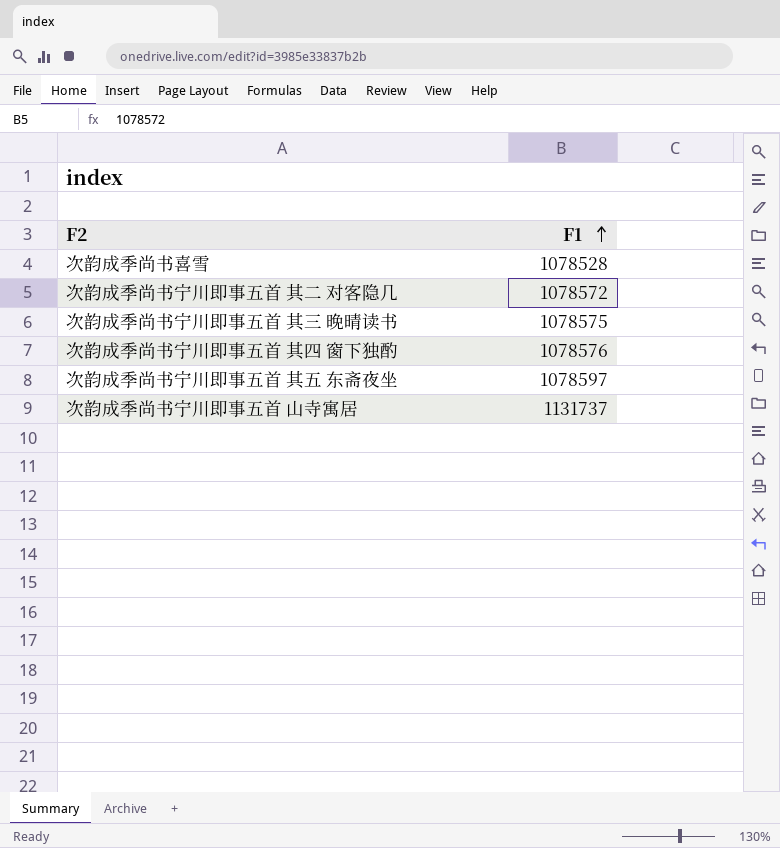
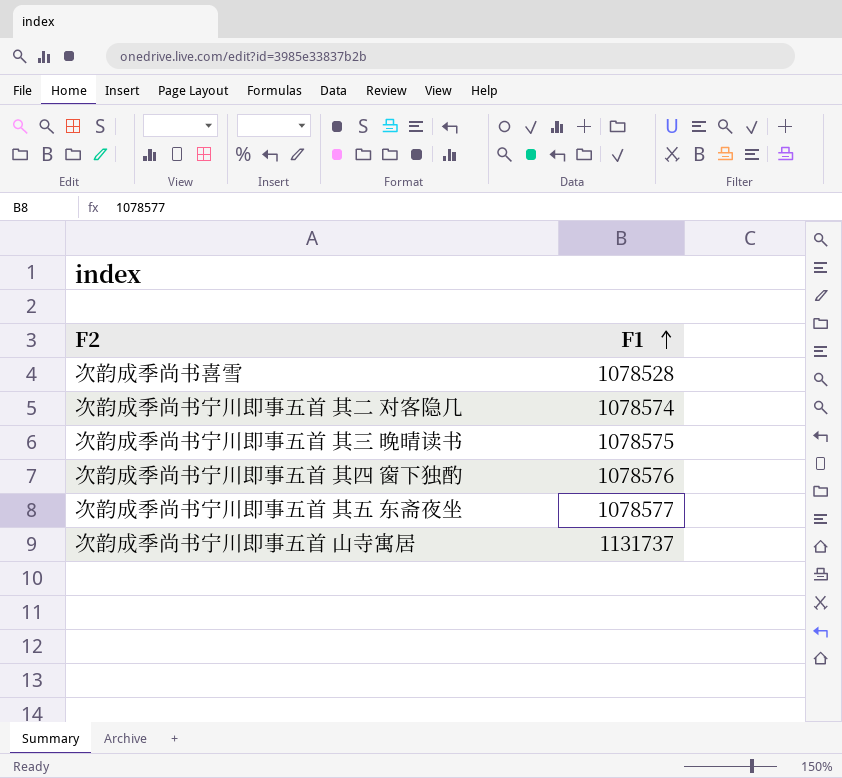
次韵成季尚书宁川即事五首 其二 对客隐几 | F1: 1078572 -> 1078574
次韵成季尚书宁川即事五首 其五 东斋夜坐 | F1: 1078597 -> 1078577

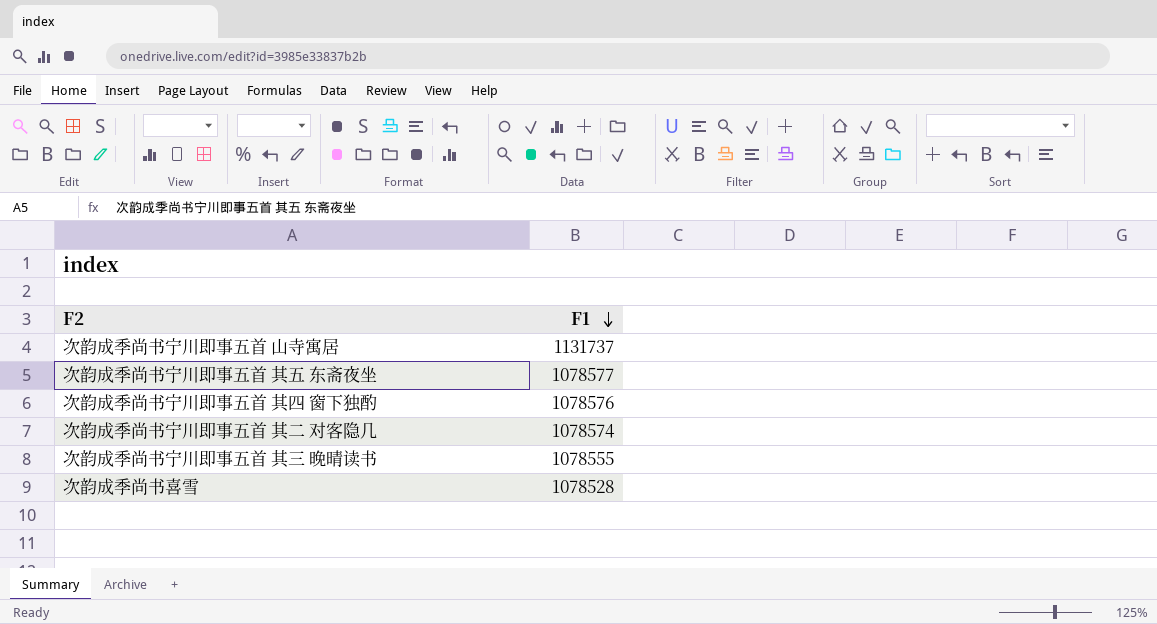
row order: F1 ascending -> F1 descending
次韵成季尚书宁川即事五首 其三 晚晴读书 | F1: 1078575 -> 1078555

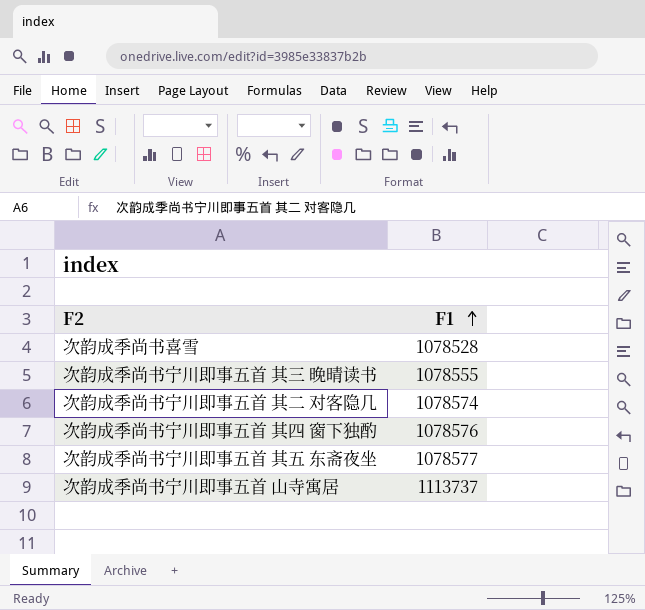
row order: F1 descending -> F1 ascending
次韵成季尚书宁川即事五首 山寺寓居 | F1: 1131737 -> 1113737

